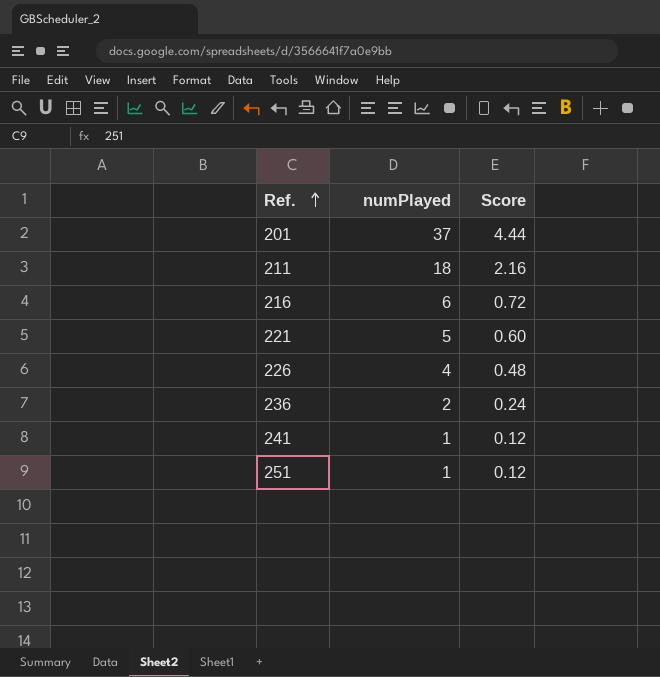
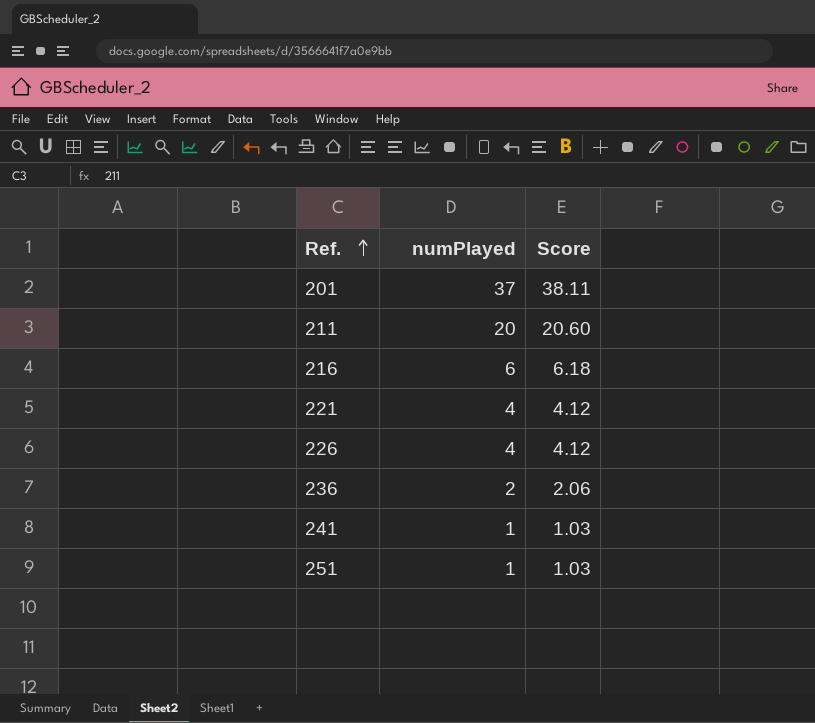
column Score | formula: [numPlayed] * 0.12 -> [numPlayed] * 1.03
211 | numPlayed: 18 -> 20
221 | numPlayed: 5 -> 4

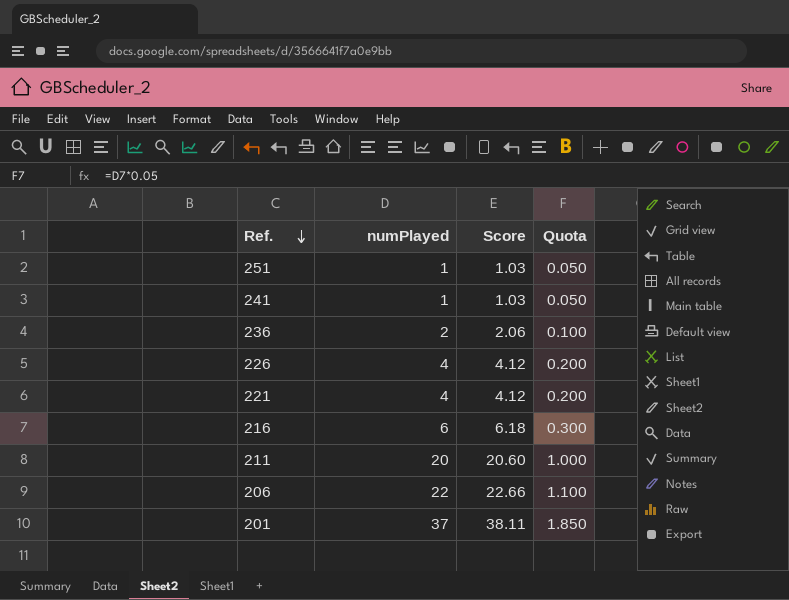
row order: Ref. ascending -> Ref. descending
column Quota | formula: none -> [numPlayed] * 0.05
row 206: none -> 22 | 22.66 | 1.100

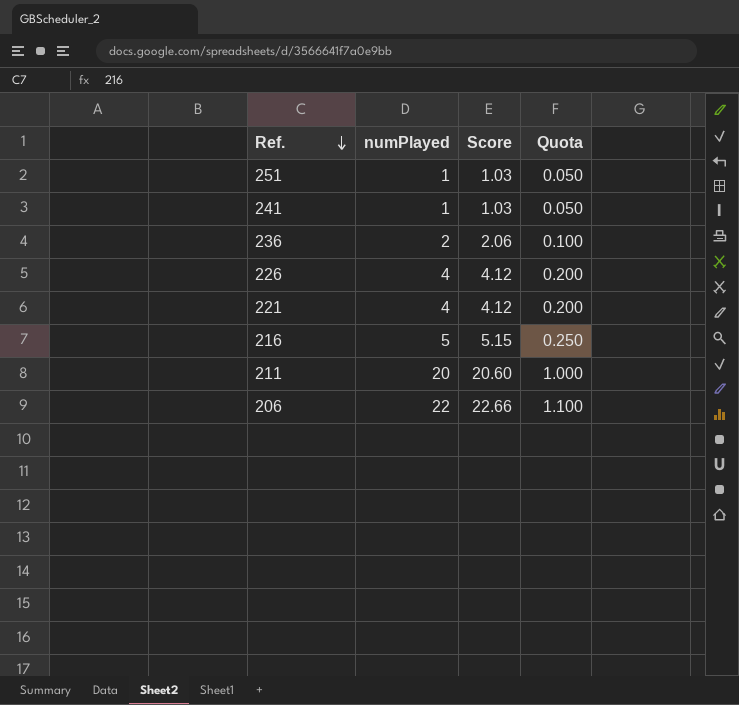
row 201: 37 | 38.11 | 1.850 -> none
216 | numPlayed: 6 -> 5
216 | Score: 6.18 -> 5.15
216 | Quota: 0.300 -> 0.250

